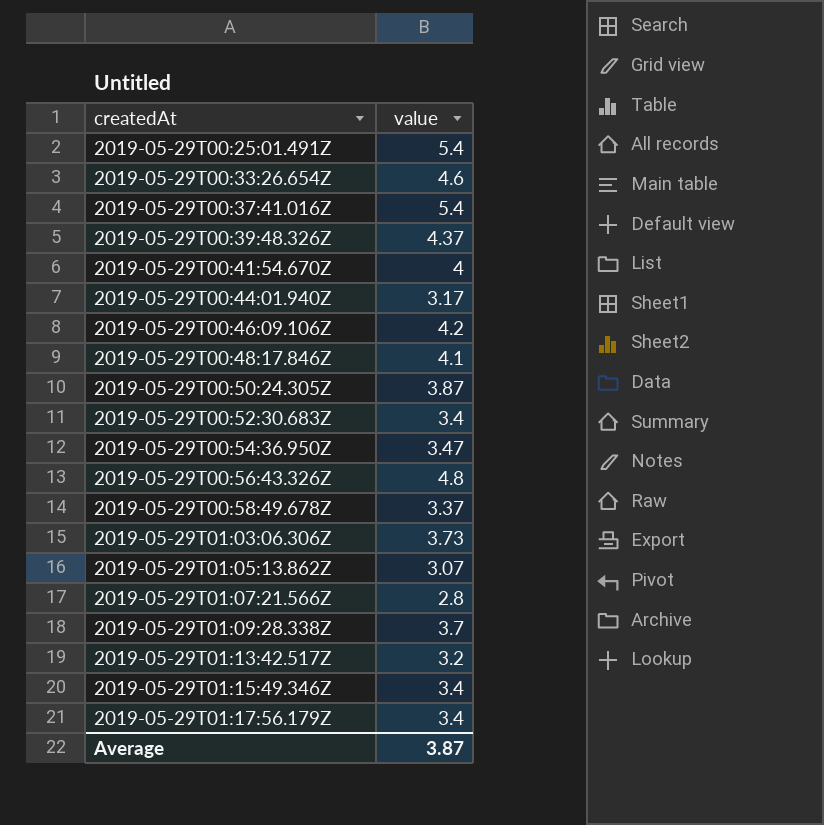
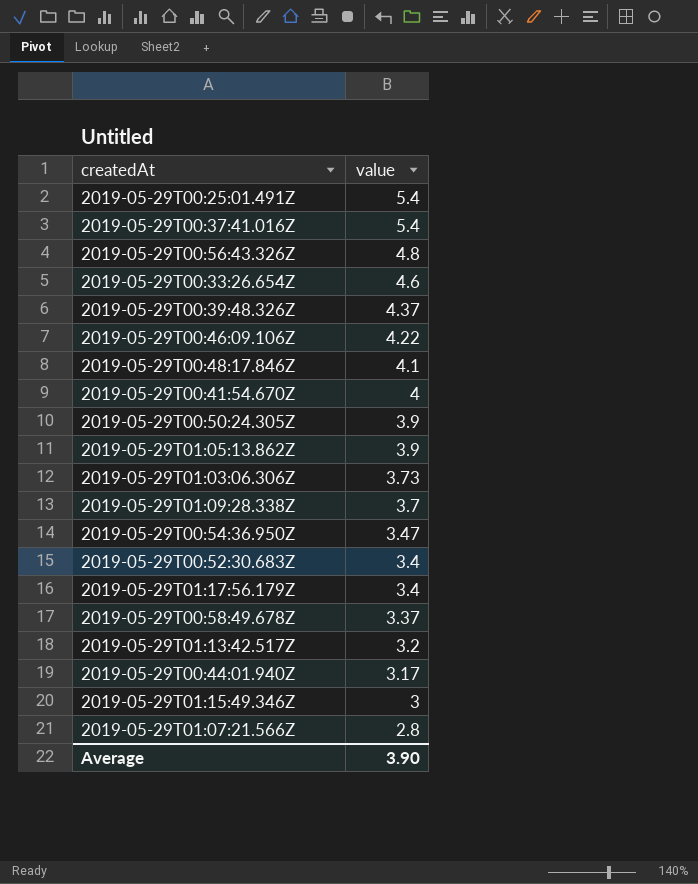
row order: createdAt ascending -> value descending
2019-05-29T00:46:09.106Z | value: 4.2 -> 4.22
2019-05-29T00:50:24.305Z | value: 3.87 -> 3.9
2019-05-29T01:05:13.862Z | value: 3.07 -> 3.9
2019-05-29T01:15:49.346Z | value: 3.4 -> 3
Average | value: 3.87 -> 3.90

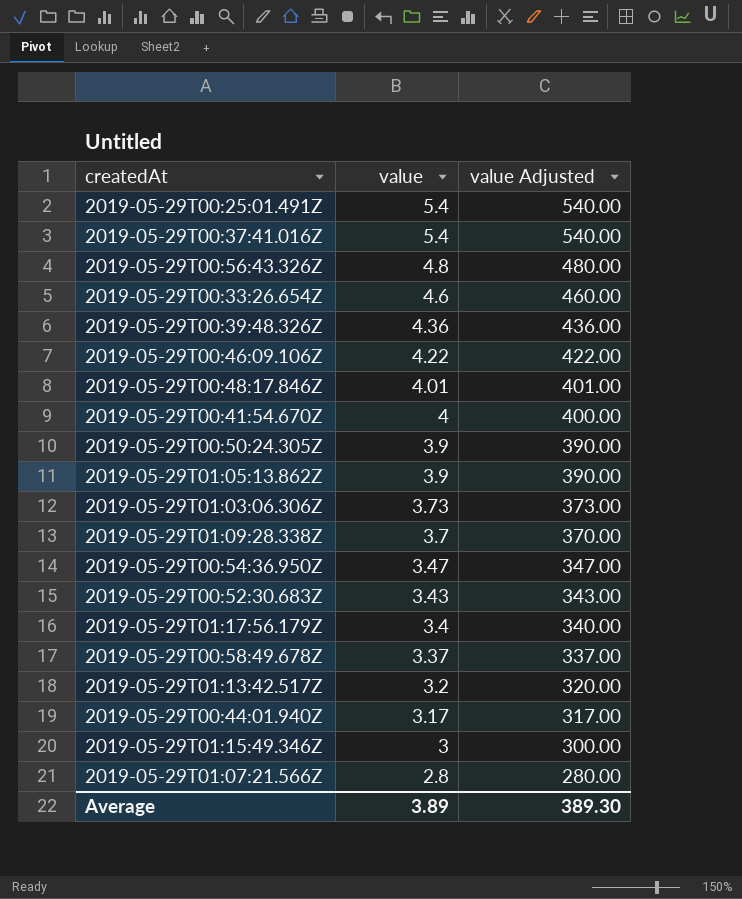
column value Adjusted | formula: none -> [value] * 100
2019-05-29T00:39:48.326Z | value: 4.37 -> 4.36
2019-05-29T00:48:17.846Z | value: 4.1 -> 4.01
2019-05-29T00:52:30.683Z | value: 3.4 -> 3.43
Average | value: 3.90 -> 3.89

